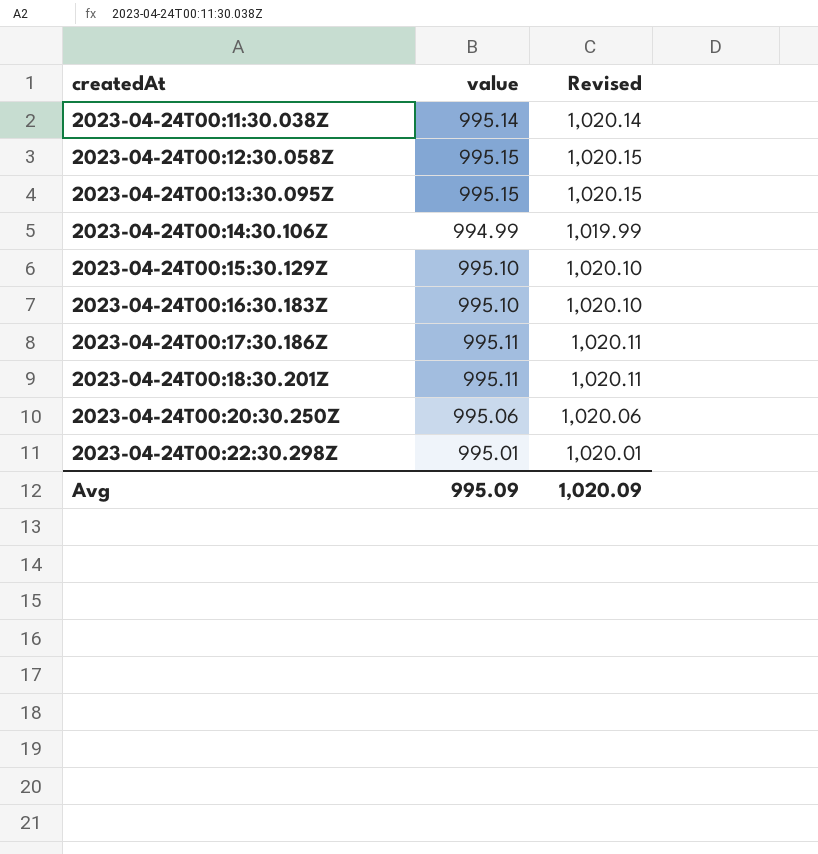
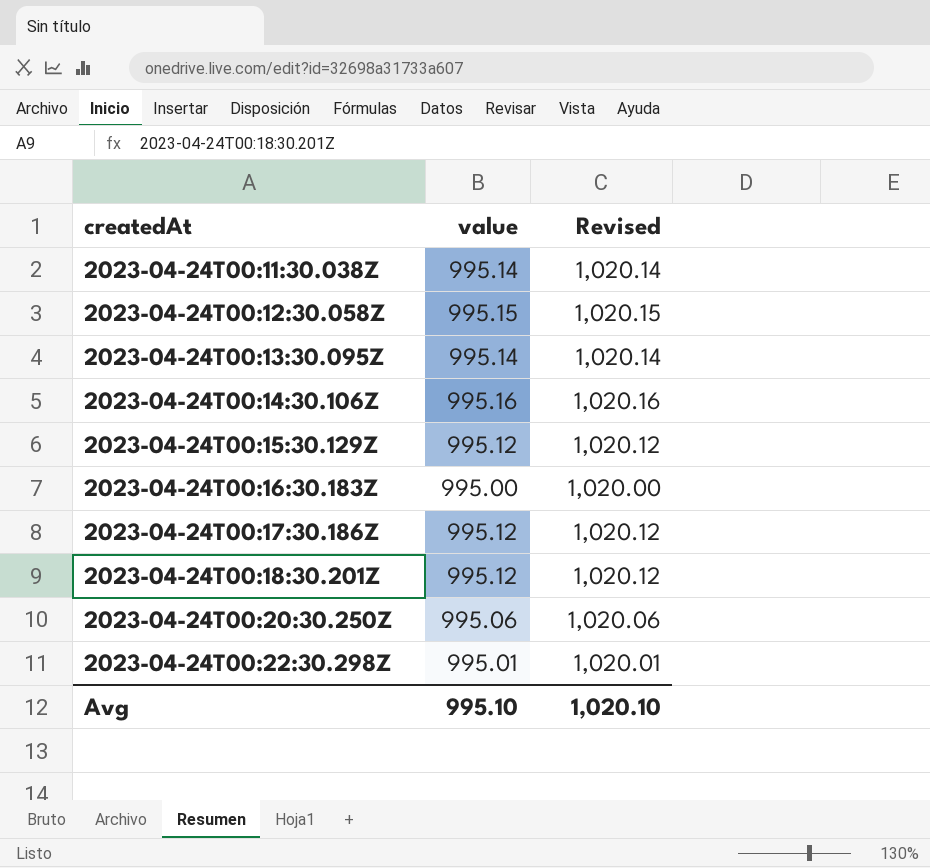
2023-04-24T00:13:30.095Z | value: 995.15 -> 995.14
2023-04-24T00:13:30.095Z | Revised: 1,020.15 -> 1,020.14
2023-04-24T00:14:30.106Z | value: 994.99 -> 995.16
2023-04-24T00:14:30.106Z | Revised: 1,019.99 -> 1,020.16
2023-04-24T00:15:30.129Z | value: 995.10 -> 995.12
2023-04-24T00:15:30.129Z | Revised: 1,020.10 -> 1,020.12
2023-04-24T00:16:30.183Z | value: 995.10 -> 995.00
2023-04-24T00:16:30.183Z | Revised: 1,020.10 -> 1,020.00
2023-04-24T00:17:30.186Z | value: 995.11 -> 995.12
2023-04-24T00:17:30.186Z | Revised: 1,020.11 -> 1,020.12
2023-04-24T00:18:30.201Z | value: 995.11 -> 995.12
2023-04-24T00:18:30.201Z | Revised: 1,020.11 -> 1,020.12
Avg | value: 995.09 -> 995.10
Avg | Revised: 1,020.09 -> 1,020.10

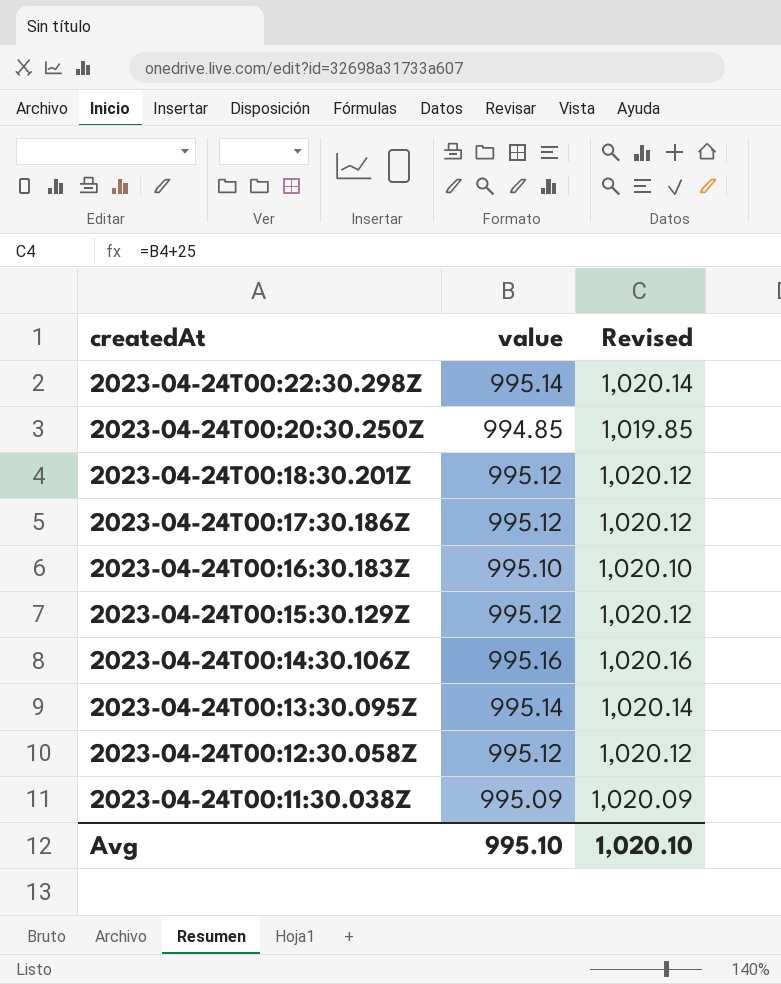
row order: createdAt ascending -> createdAt descending
2023-04-24T00:22:30.298Z | value: 995.01 -> 995.14
2023-04-24T00:22:30.298Z | Revised: 1,020.01 -> 1,020.14
2023-04-24T00:20:30.250Z | value: 995.06 -> 994.85
2023-04-24T00:20:30.250Z | Revised: 1,020.06 -> 1,019.85
2023-04-24T00:16:30.183Z | value: 995.00 -> 995.10
2023-04-24T00:16:30.183Z | Revised: 1,020.00 -> 1,020.10
2023-04-24T00:12:30.058Z | value: 995.15 -> 995.12
2023-04-24T00:12:30.058Z | Revised: 1,020.15 -> 1,020.12
2023-04-24T00:11:30.038Z | value: 995.14 -> 995.09
2023-04-24T00:11:30.038Z | Revised: 1,020.14 -> 1,020.09

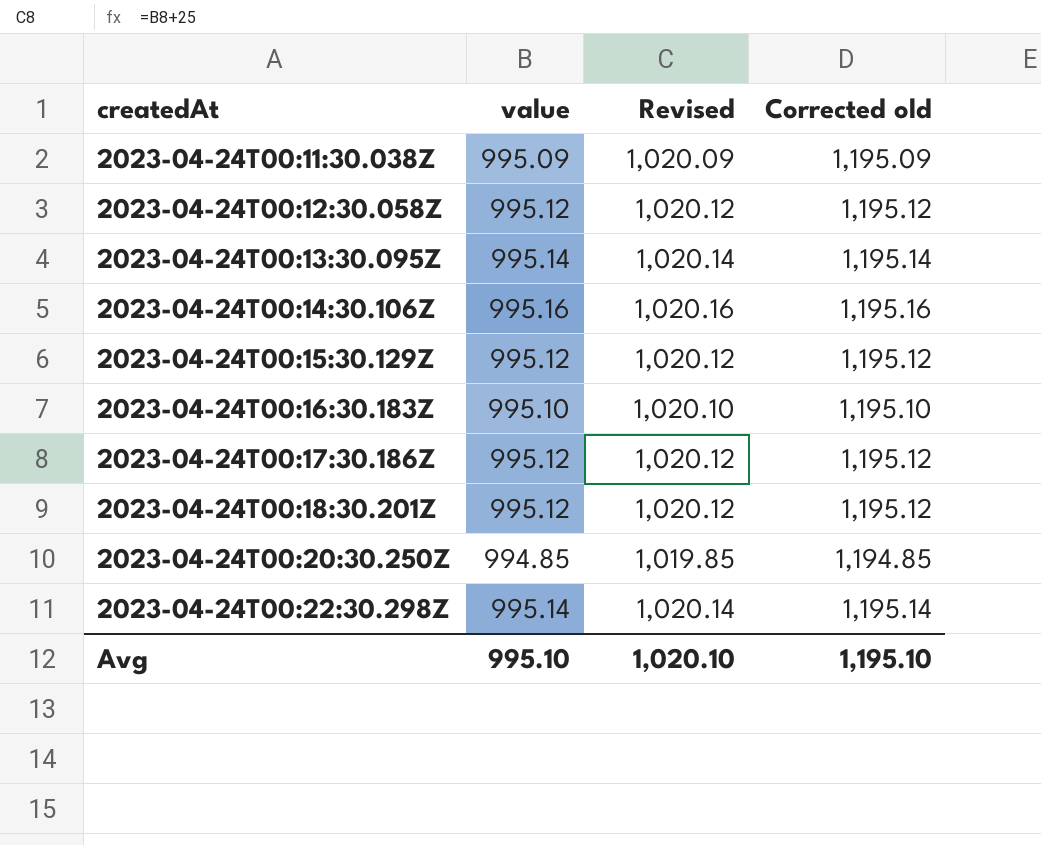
row order: createdAt descending -> createdAt ascending
column Corrected old | formula: none -> [value] + 200

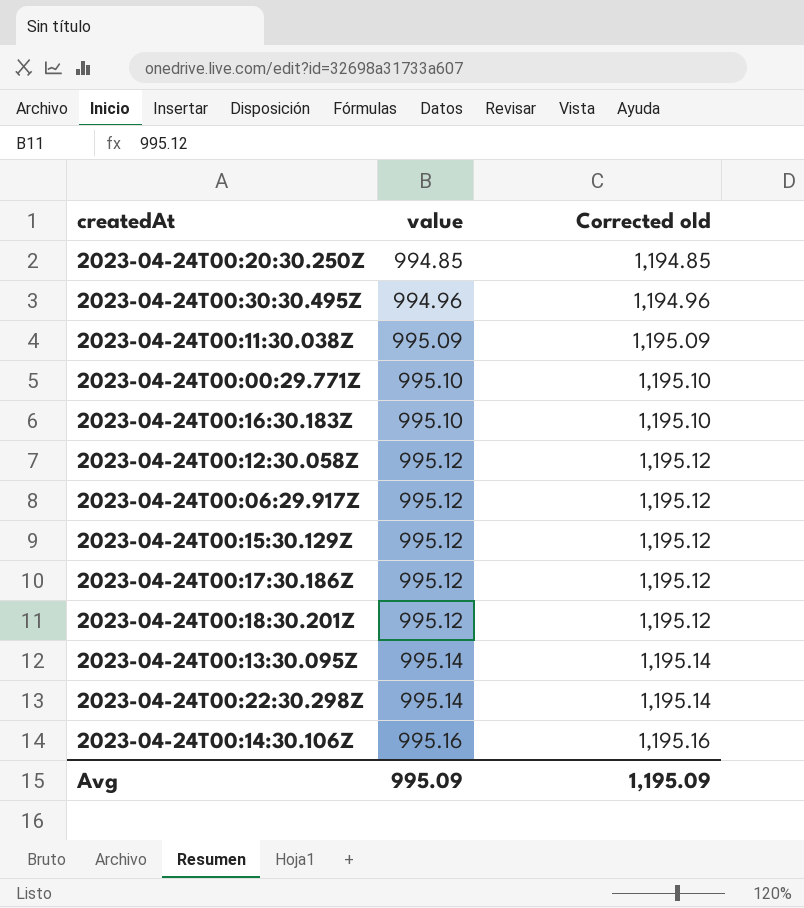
row order: createdAt ascending -> value ascending
column Revised | formula: [value] + 25 -> none
row 2023-04-24T00:30:30.495Z: none -> 994.96 | 1,194.96
row 2023-04-24T00:00:29.771Z: none -> 995.10 | 1,195.10
row 2023-04-24T00:06:29.917Z: none -> 995.12 | 1,195.12
Avg | value: 995.10 -> 995.09
Avg | Corrected old: 1,195.10 -> 1,195.09

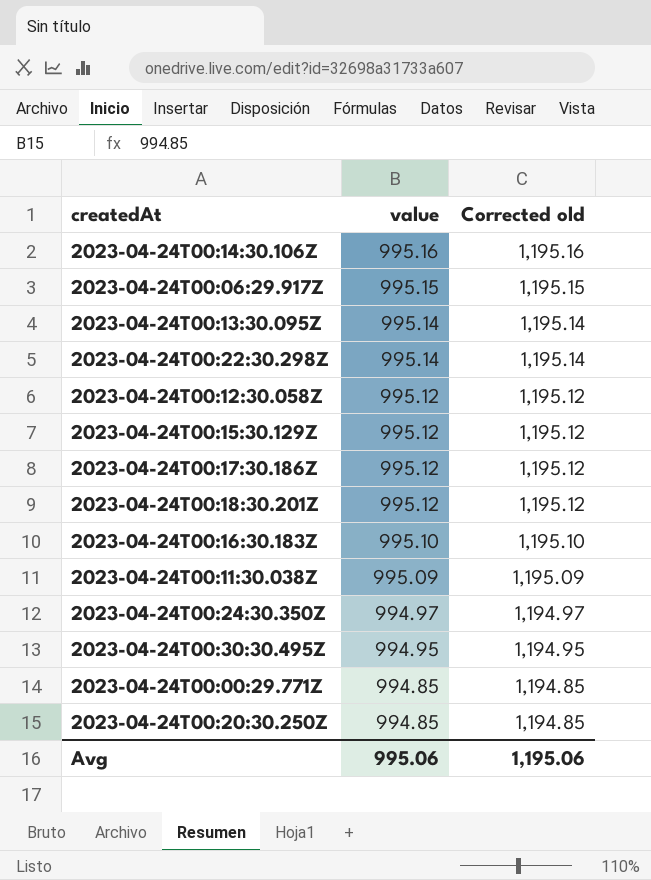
row order: value ascending -> value descending
2023-04-24T00:06:29.917Z | value: 995.12 -> 995.15
2023-04-24T00:06:29.917Z | Corrected old: 1,195.12 -> 1,195.15
row 2023-04-24T00:24:30.350Z: none -> 994.97 | 1,194.97
2023-04-24T00:30:30.495Z | value: 994.96 -> 994.95
2023-04-24T00:30:30.495Z | Corrected old: 1,194.96 -> 1,194.95
2023-04-24T00:00:29.771Z | value: 995.10 -> 994.85
2023-04-24T00:00:29.771Z | Corrected old: 1,195.10 -> 1,194.85
Avg | value: 995.09 -> 995.06
Avg | Corrected old: 1,195.09 -> 1,195.06

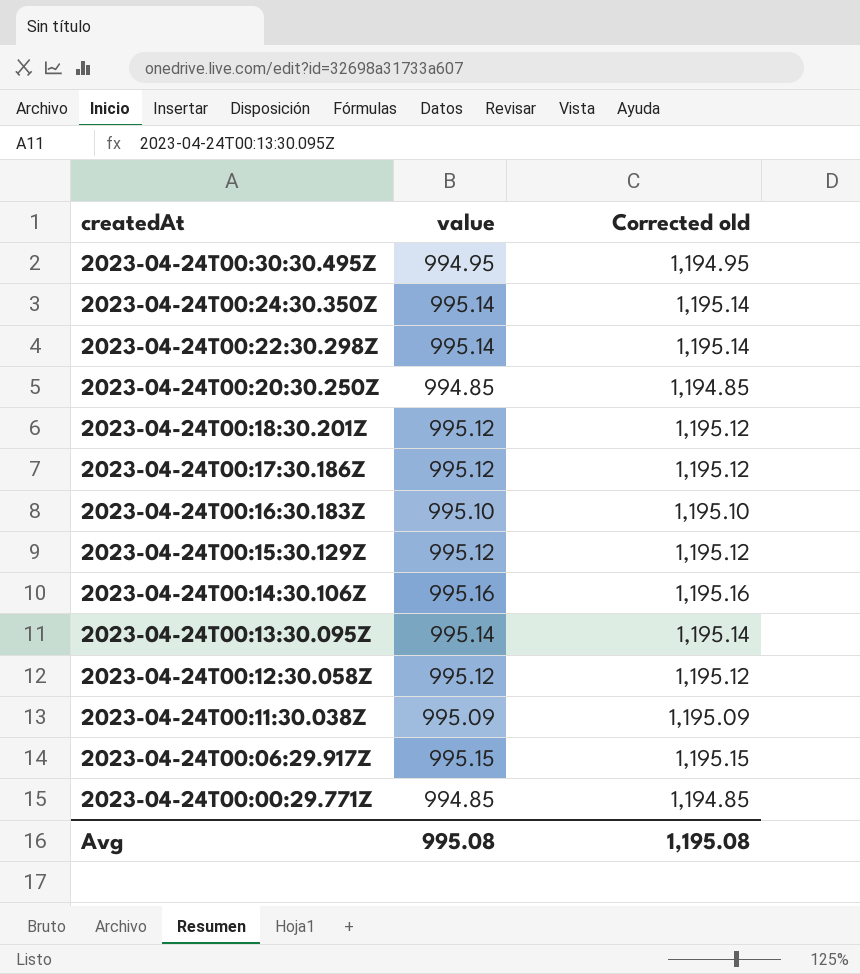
row order: value descending -> createdAt descending
2023-04-24T00:24:30.350Z | value: 994.97 -> 995.14
2023-04-24T00:24:30.350Z | Corrected old: 1,194.97 -> 1,195.14
Avg | value: 995.06 -> 995.08
Avg | Corrected old: 1,195.06 -> 1,195.08

